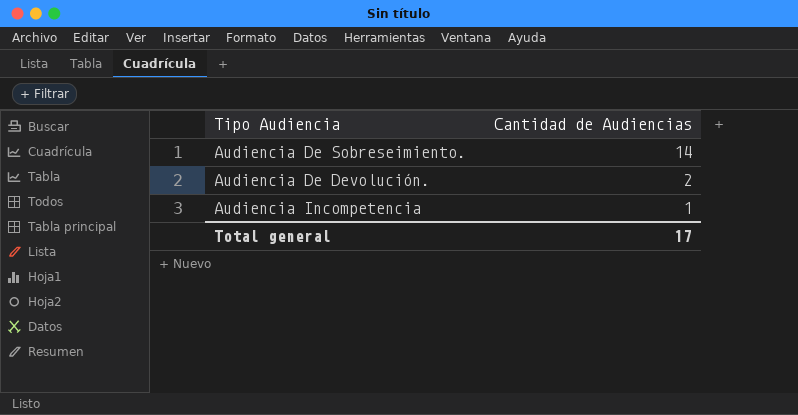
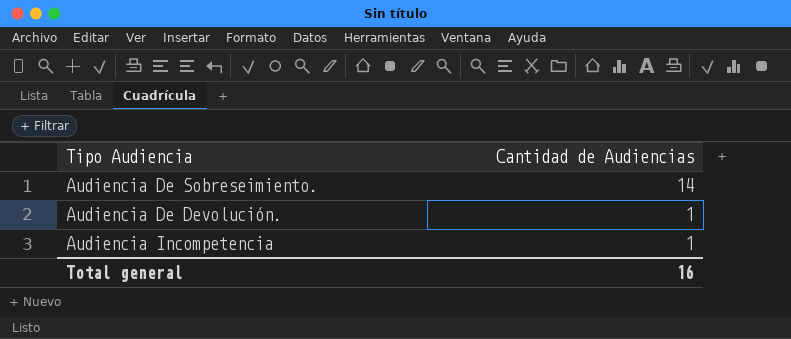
Audiencia De Devolución. | Cantidad de Audiencias: 2 -> 1
Total general | Cantidad de Audiencias: 17 -> 16

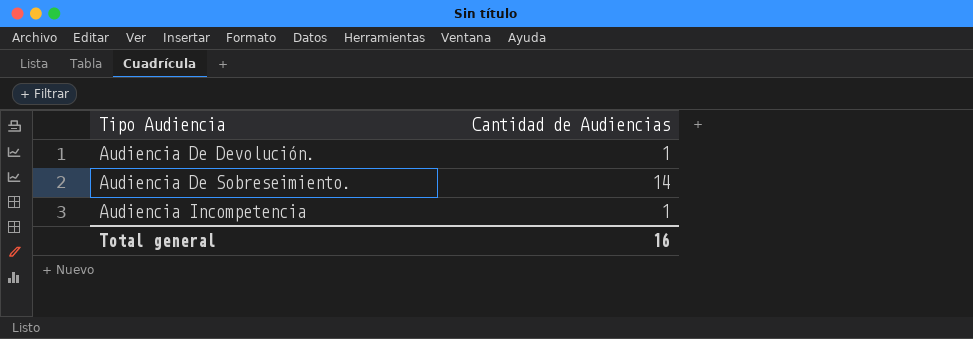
row order: Cantidad de Audiencias descending -> Tipo Audiencia ascending

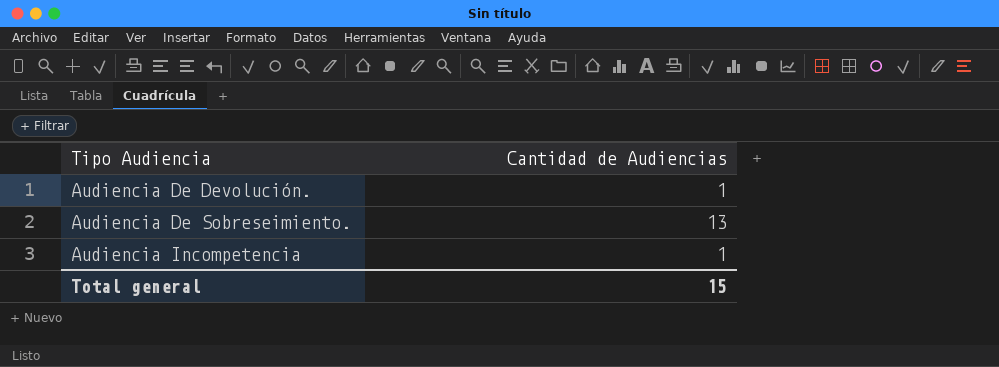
Audiencia De Sobreseimiento. | Cantidad de Audiencias: 14 -> 13
Total general | Cantidad de Audiencias: 16 -> 15

